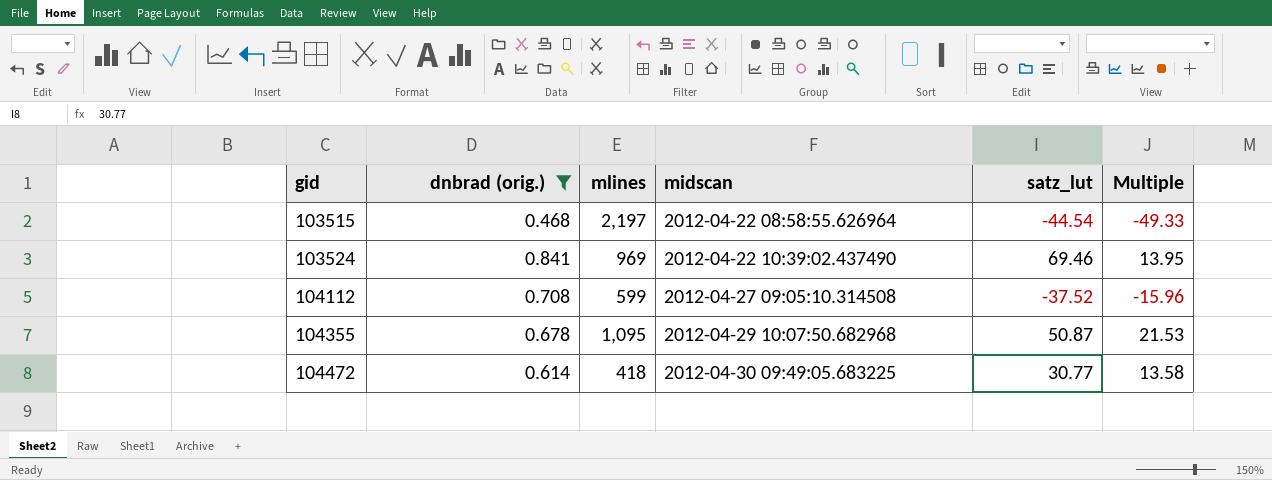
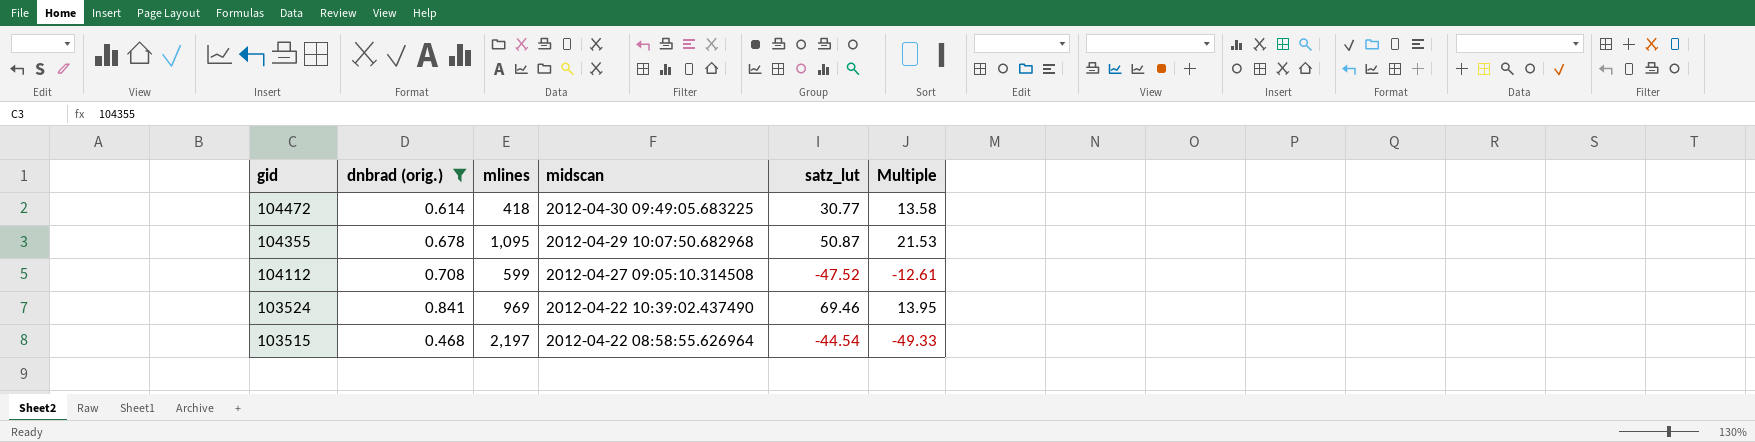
row order: gid ascending -> gid descending
104112 | satz_lut: -37.52 -> -47.52
104112 | Multiple: -15.96 -> -12.61

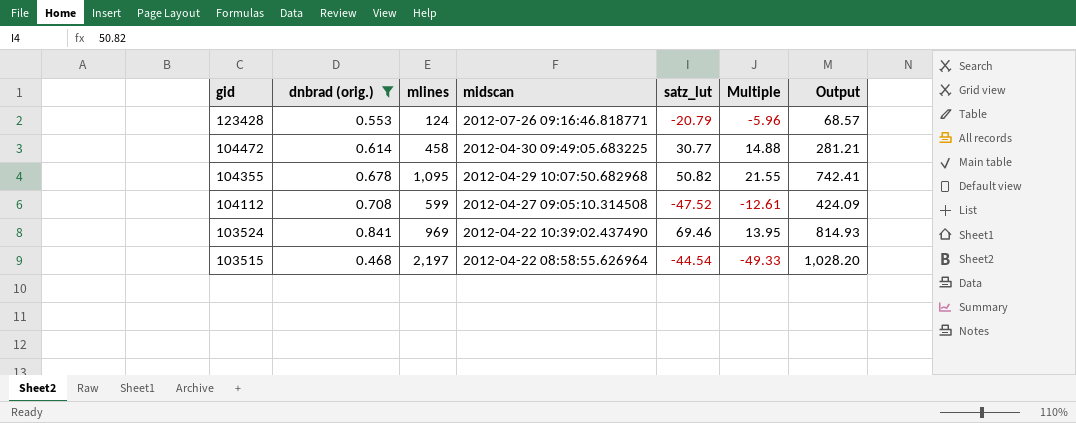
column Output | formula: none -> [dnbrad (orig.)] * [mlines]
row 123428: none -> 0.553 | 124 | 2012-07-26 09:16:46.818771 | -20.79 | -5.96 | 68.57
104472 | mlines: 418 -> 458
104472 | Multiple: 13.58 -> 14.88
104355 | satz_lut: 50.87 -> 50.82
104355 | Multiple: 21.53 -> 21.55

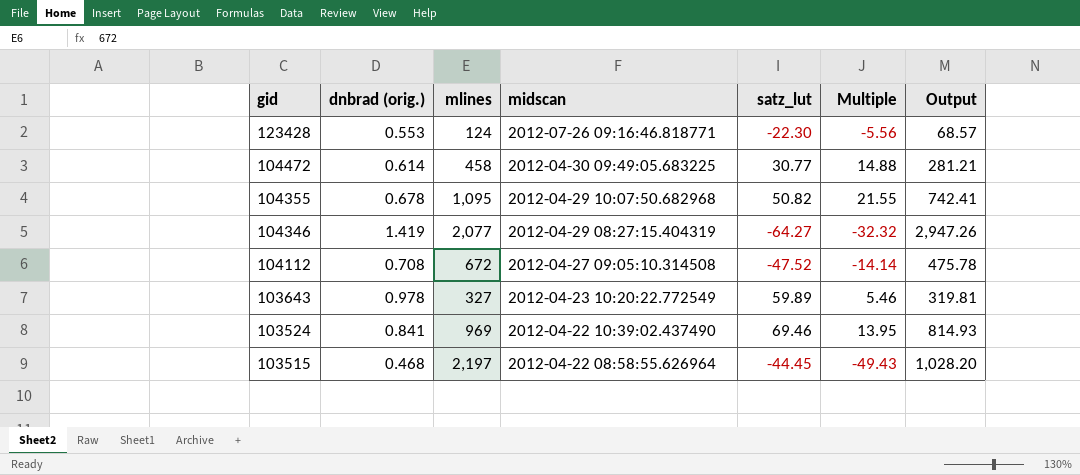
filter: dnbrad (orig.) <= 0.841 -> none
123428 | satz_lut: -20.79 -> -22.30
123428 | Multiple: -5.96 -> -5.56
104112 | mlines: 599 -> 672
104112 | Multiple: -12.61 -> -14.14
104112 | Output: 424.09 -> 475.78
103515 | satz_lut: -44.54 -> -44.45
103515 | Multiple: -49.33 -> -49.43

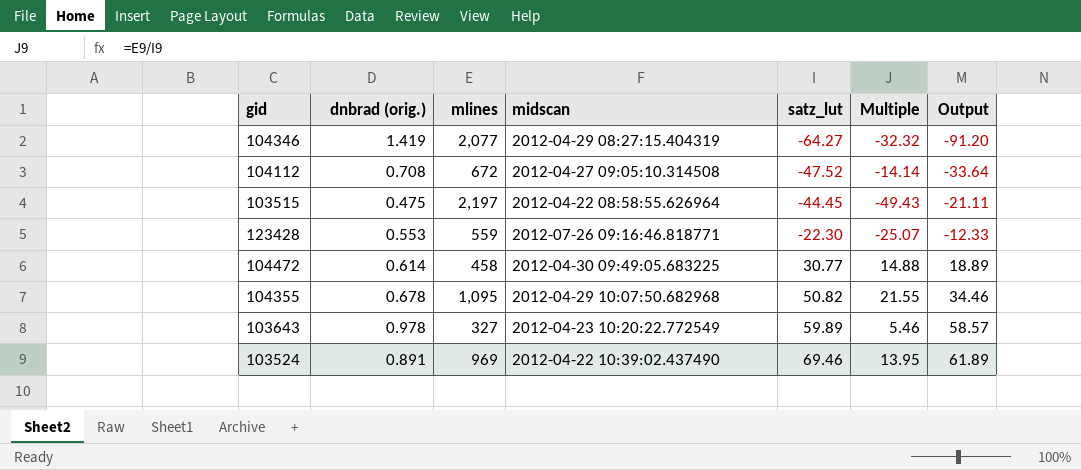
row order: gid descending -> satz_lut ascending
column Output | formula: [dnbrad (orig.)] * [mlines] -> [dnbrad (orig.)] * [satz_lut]
103515 | dnbrad (orig.): 0.468 -> 0.475
123428 | mlines: 124 -> 559
123428 | Multiple: -5.56 -> -25.07
103524 | dnbrad (orig.): 0.841 -> 0.891

